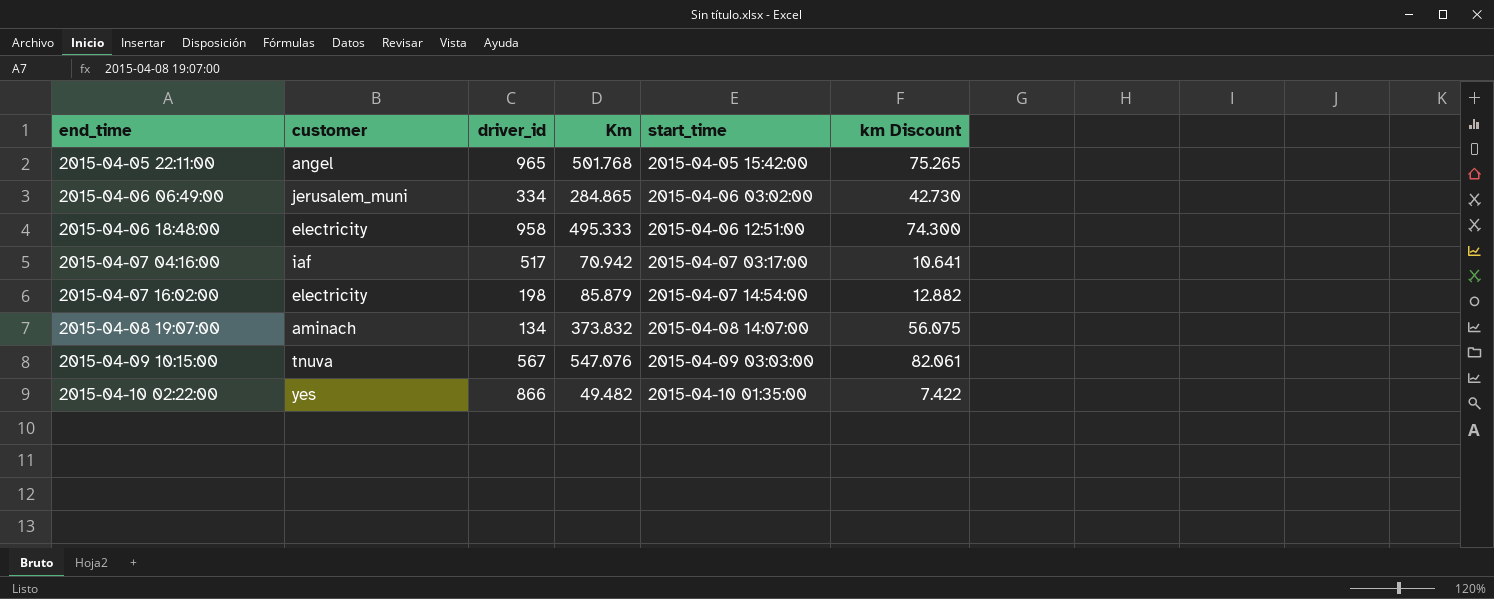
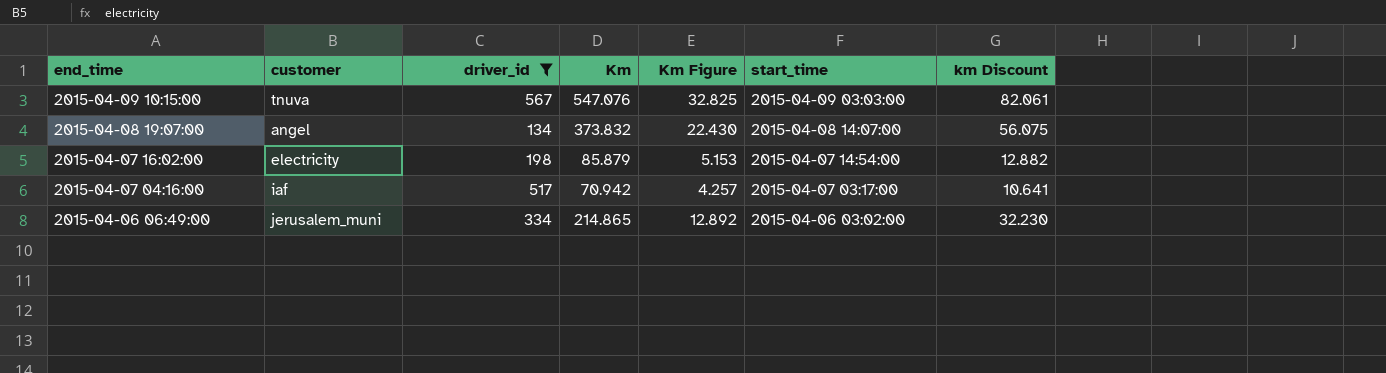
filter: none -> driver_id <= 567
row order: end_time ascending -> end_time descending
column Km Figure | formula: none -> [Km] * 0.06
2015-04-08 19:07:00 | customer: aminach -> angel
2015-04-06 06:49:00 | Km: 284.865 -> 214.865
2015-04-06 06:49:00 | km Discount: 42.730 -> 32.230

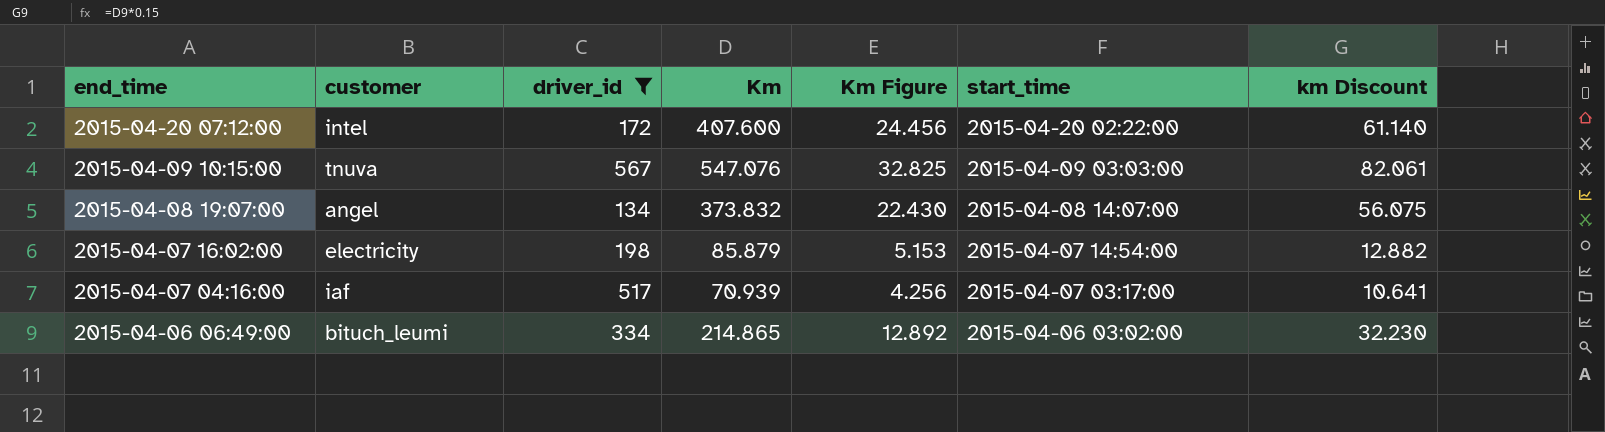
row 2015-04-20 07:12:00: none -> intel | 172 | 407.600 | 24.456 | 2015-04-20 02:22:00 | 61.140
2015-04-07 04:16:00 | Km: 70.942 -> 70.939
2015-04-07 04:16:00 | Km Figure: 4.257 -> 4.256
2015-04-06 06:49:00 | customer: jerusalem_muni -> bituch_leumi

